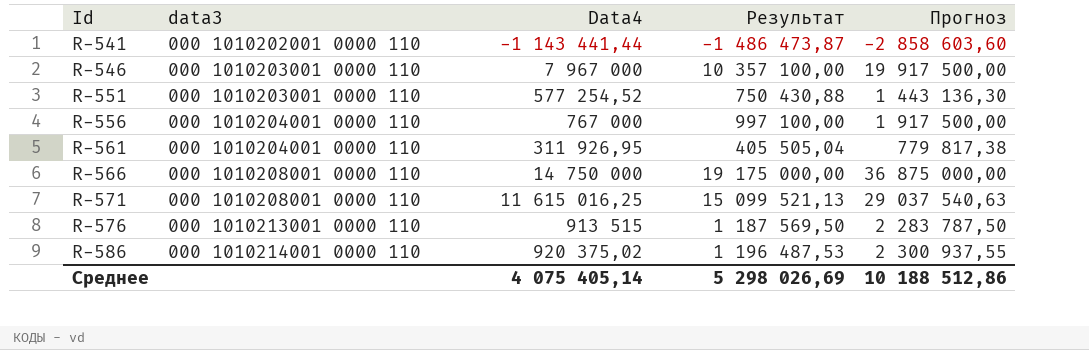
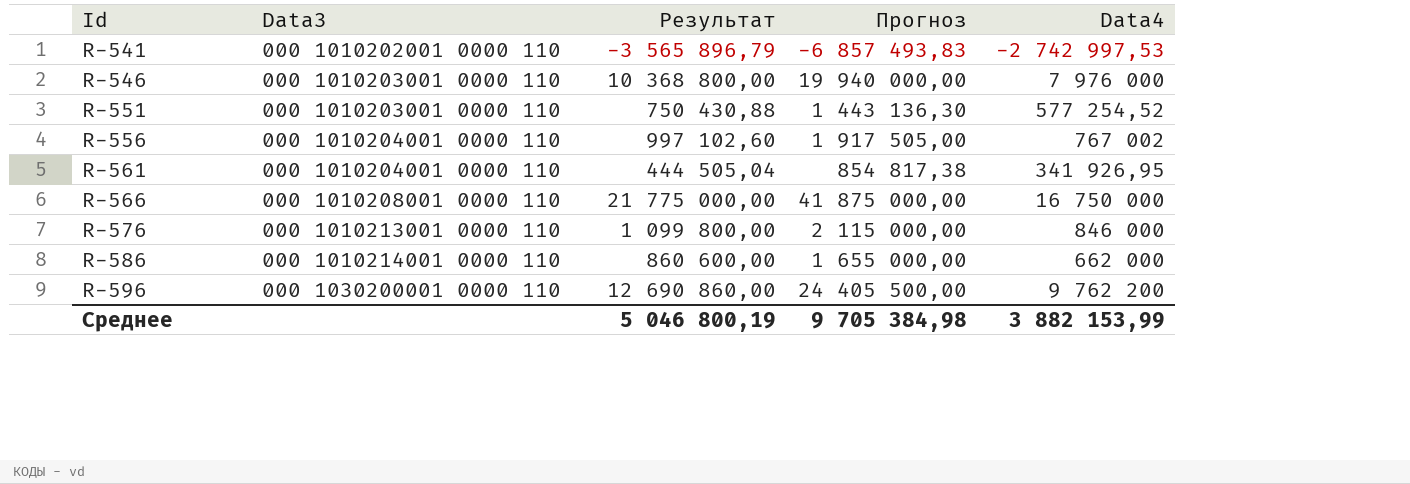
column name: data3 -> Data3
column Data4 | position: 3 -> 5
row R-571: 000 1010208001 0000 110 | 11 615 016,25 | 15 099 521,13 | 29 037 540,63 -> none
R-541 | Результат: -1 486 473,87 -> -3 565 896,79
R-541 | Прогноз: -2 858 603,60 -> -6 857 493,83
R-541 | Data4: -1 143 441,44 -> -2 742 997,53
R-546 | Результат: 10 357 100,00 -> 10 368 800,00
R-546 | Прогноз: 19 917 500,00 -> 19 940 000,00
R-546 | Data4: 7 967 000 -> 7 976 000
R-556 | Результат: 997 100,00 -> 997 102,60
R-556 | Прогноз: 1 917 500,00 -> 1 917 505,00
R-556 | Data4: 767 000 -> 767 002
R-561 | Результат: 405 505,04 -> 444 505,04
R-561 | Прогноз: 779 817,38 -> 854 817,38
R-561 | Data4: 311 926,95 -> 341 926,95
R-566 | Результат: 19 175 000,00 -> 21 775 000,00
R-566 | Прогноз: 36 875 000,00 -> 41 875 000,00
R-566 | Data4: 14 750 000 -> 16 750 000
R-576 | Результат: 1 187 569,50 -> 1 099 800,00
R-576 | Прогноз: 2 283 787,50 -> 2 115 000,00
R-576 | Data4: 913 515 -> 846 000
R-586 | Результат: 1 196 487,53 -> 860 600,00
R-586 | Прогноз: 2 300 937,55 -> 1 655 000,00
R-586 | Data4: 920 375,02 -> 662 000
row R-596: none -> 000 1030200001 0000 110 | 12 690 860,00 | 24 405 500,00 | 9 762 200
Среднее | Результат: 5 298 026,69 -> 5 046 800,19
Среднее | Прогноз: 10 188 512,86 -> 9 705 384,98
Среднее | Data4: 4 075 405,14 -> 3 882 153,99

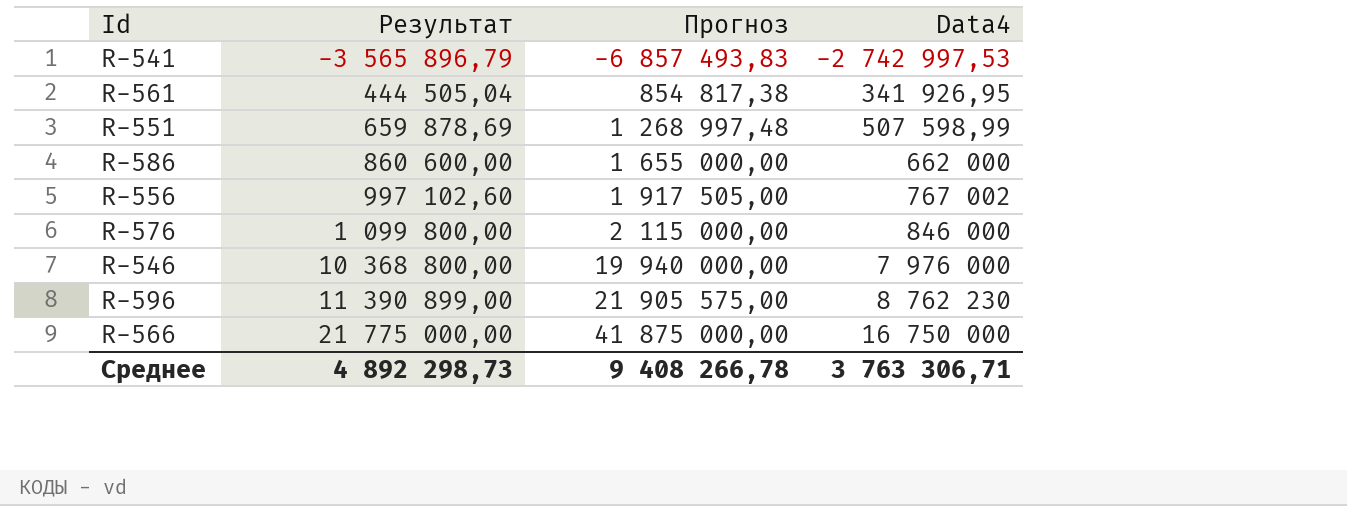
row order: Id ascending -> Результат ascending
column Data3 | position: 2 -> none
R-551 | Результат: 750 430,88 -> 659 878,69
R-551 | Прогноз: 1 443 136,30 -> 1 268 997,48
R-551 | Data4: 577 254,52 -> 507 598,99
R-596 | Результат: 12 690 860,00 -> 11 390 899,00
R-596 | Прогноз: 24 405 500,00 -> 21 905 575,00
R-596 | Data4: 9 762 200 -> 8 762 230
Среднее | Результат: 5 046 800,19 -> 4 892 298,73
Среднее | Прогноз: 9 705 384,98 -> 9 408 266,78
Среднее | Data4: 3 882 153,99 -> 3 763 306,71

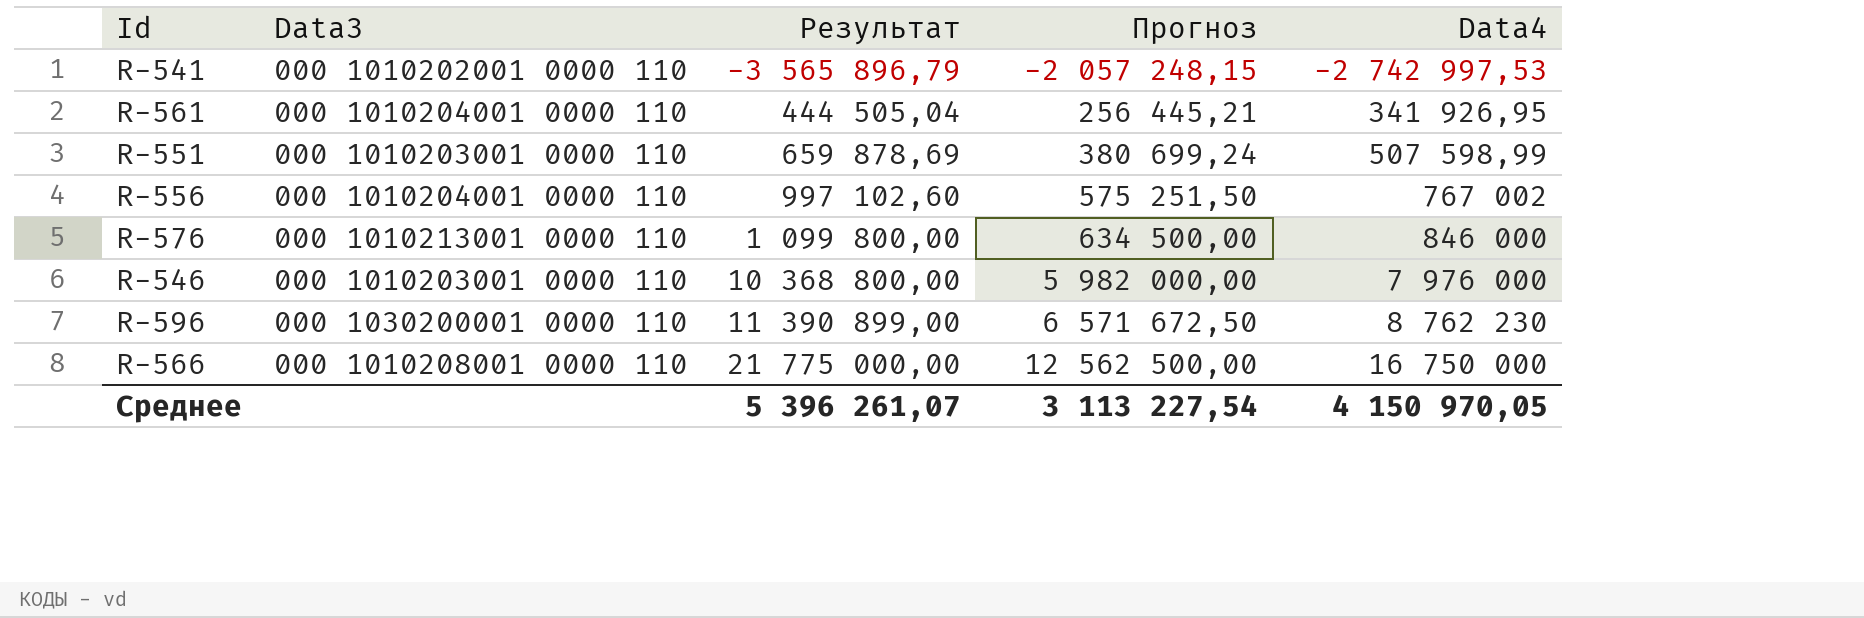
column Data3 | position: none -> 2
column Прогноз | formula: [Data4] * 2,5 -> [Data4] * 0,75
row R-586: 860 600,00 | 1 655 000,00 | 662 000 -> none
Среднее | Результат: 4 892 298,73 -> 5 396 261,07
Среднее | Прогноз: 9 408 266,78 -> 3 113 227,54
Среднее | Data4: 3 763 306,71 -> 4 150 970,05

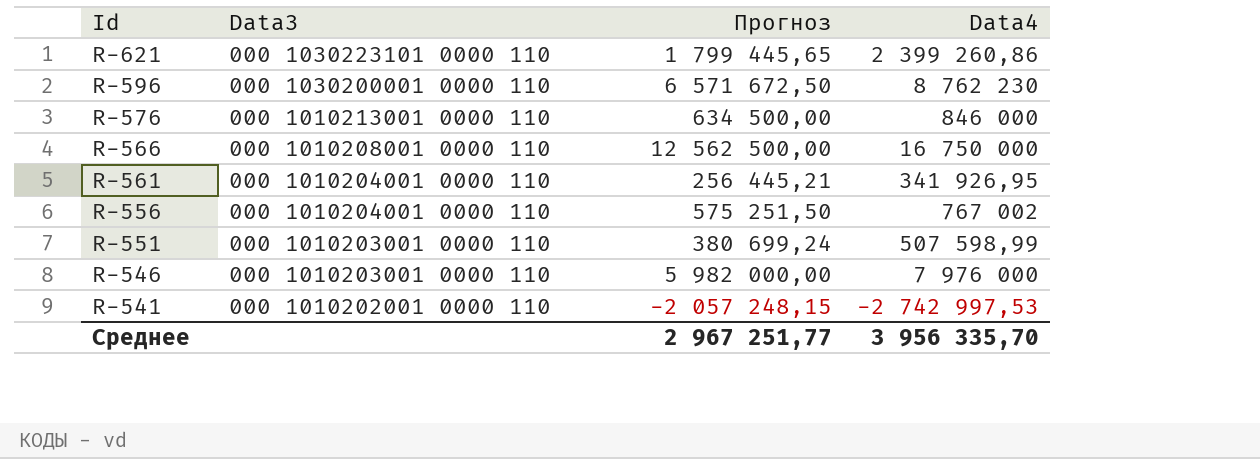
row order: Результат ascending -> Id descending
column Результат | formula: [Data4] * 1,3 -> none
row R-621: none -> 000 1030223101 0000 110 | 1 799 445,65 | 2 399 260,86
Среднее | Прогноз: 3 113 227,54 -> 2 967 251,77
Среднее | Data4: 4 150 970,05 -> 3 956 335,70

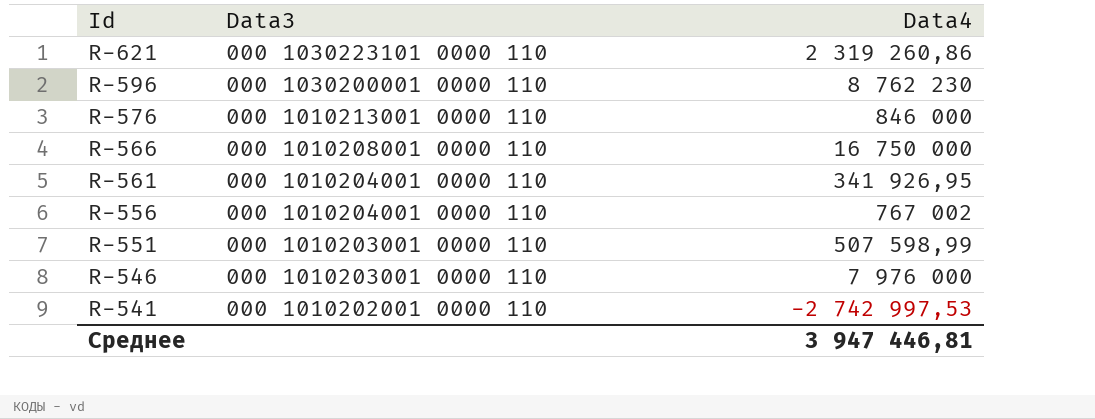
column Прогноз | formula: [Data4] * 0,75 -> none
R-621 | Data4: 2 399 260,86 -> 2 319 260,86
Среднее | Data4: 3 956 335,70 -> 3 947 446,81

